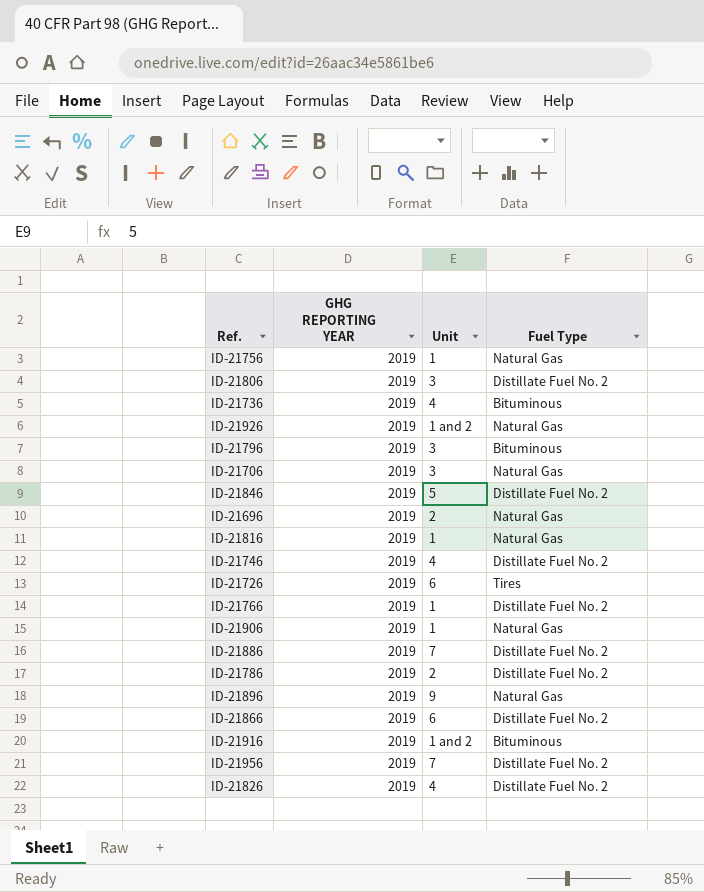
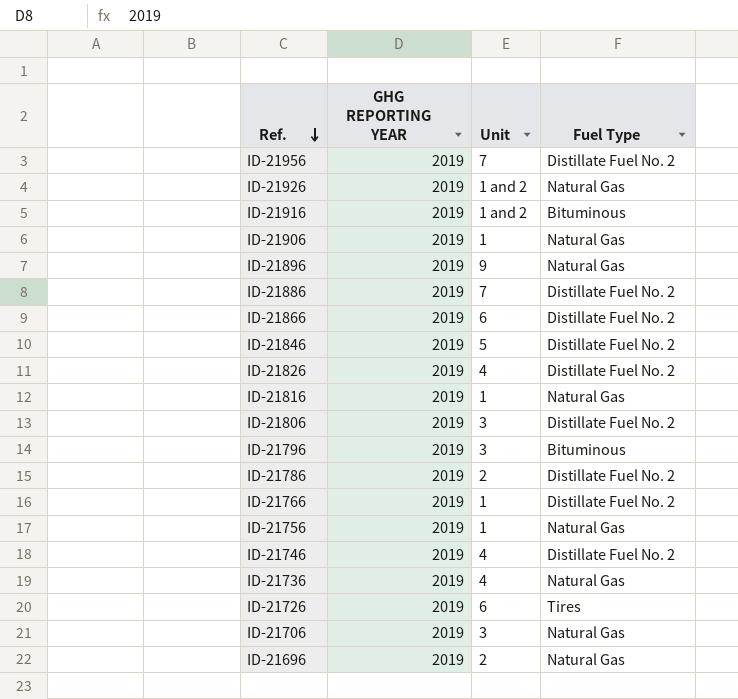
row order: none -> Ref. descending
ID-21736 | Fuel Type: Bituminous -> Natural Gas

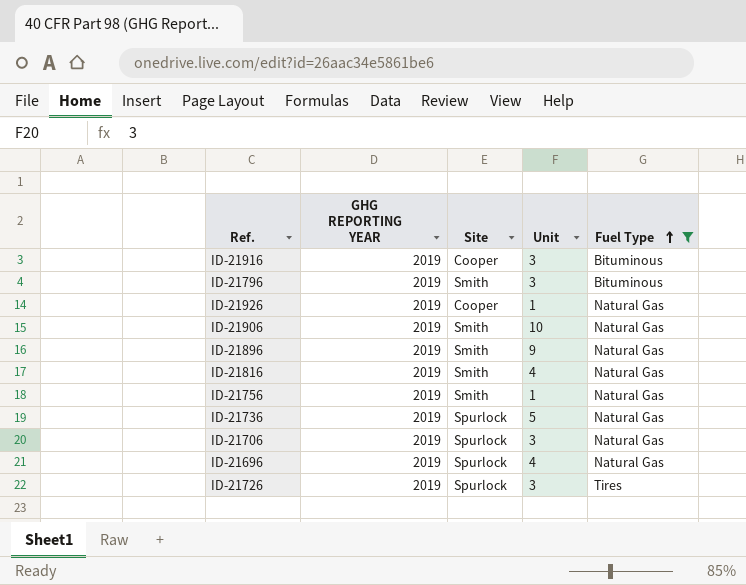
filter: none -> Fuel Type != Distillate Fuel No. 2
row order: Ref. descending -> Fuel Type ascending
column Site | position: none -> 3
ID-21916 | Unit: 1 and 2 -> 3
ID-21926 | Unit: 1 and 2 -> 1
ID-21906 | Unit: 1 -> 10
ID-21816 | Unit: 1 -> 4
ID-21736 | Unit: 4 -> 5
ID-21696 | Unit: 2 -> 4
ID-21726 | Unit: 6 -> 3

